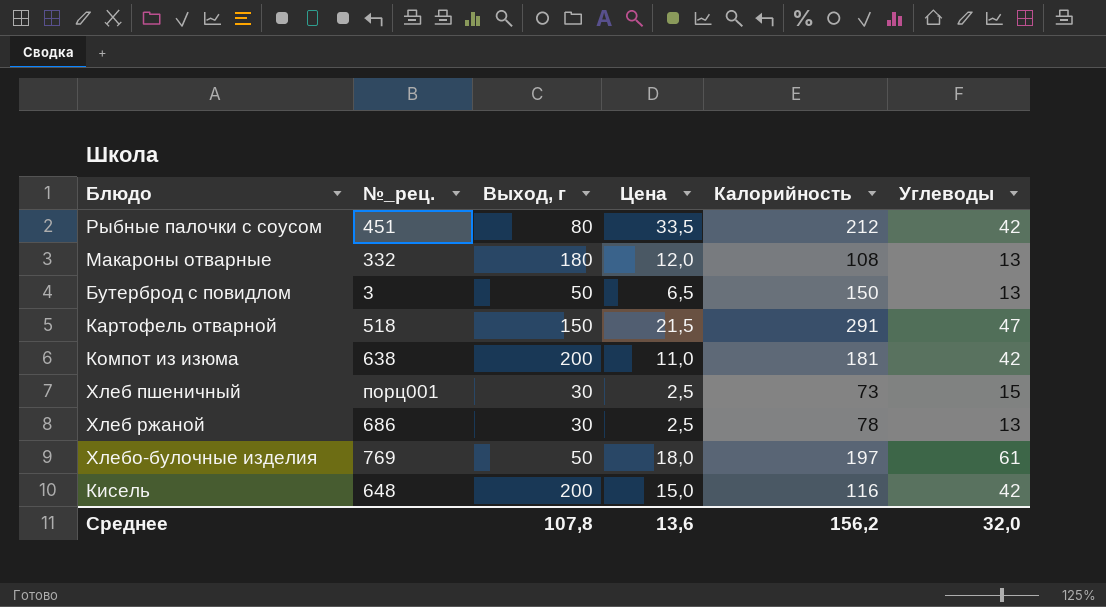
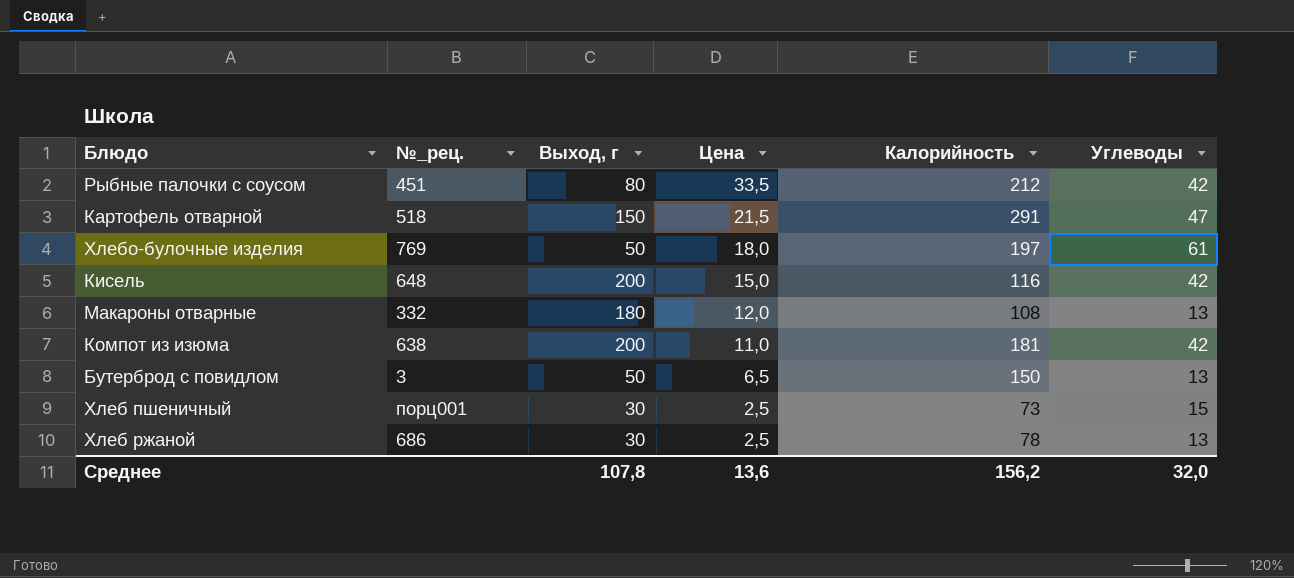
row order: none -> Цена descending

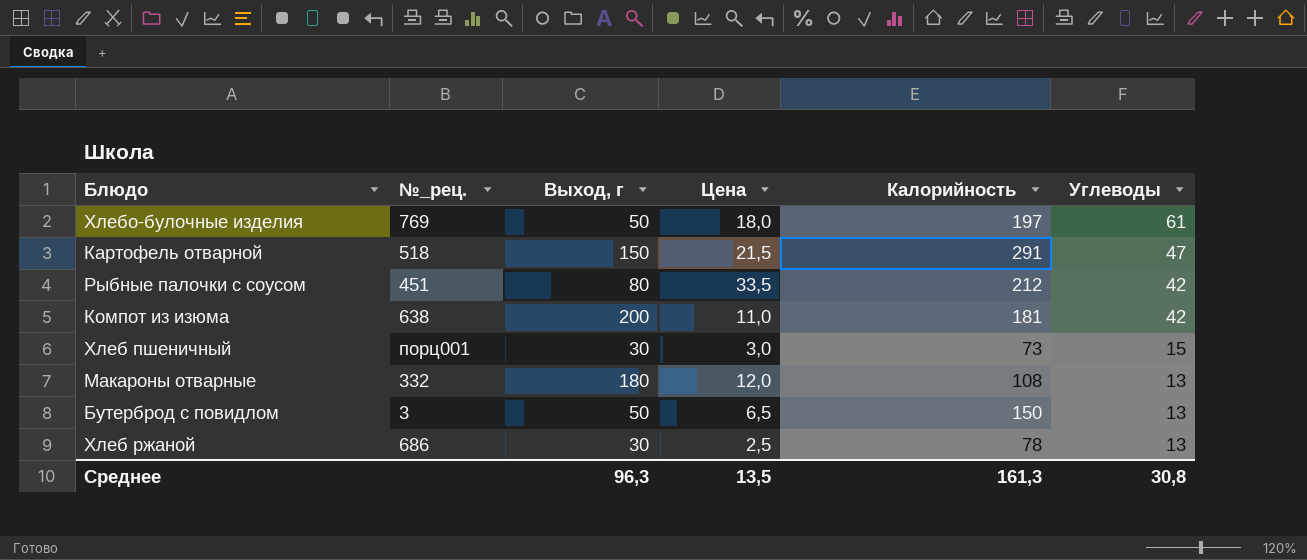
row order: Цена descending -> Углеводы descending
row Кисель: 648 | 200 | 15,0 | 116 | 42 -> none
Хлеб пшеничный | Цена: 2,5 -> 3,0
Среднее | Выход, г: 107,8 -> 96,3
Среднее | Цена: 13,6 -> 13,5
Среднее | Калорийность: 156,2 -> 161,3
Среднее | Углеводы: 32,0 -> 30,8

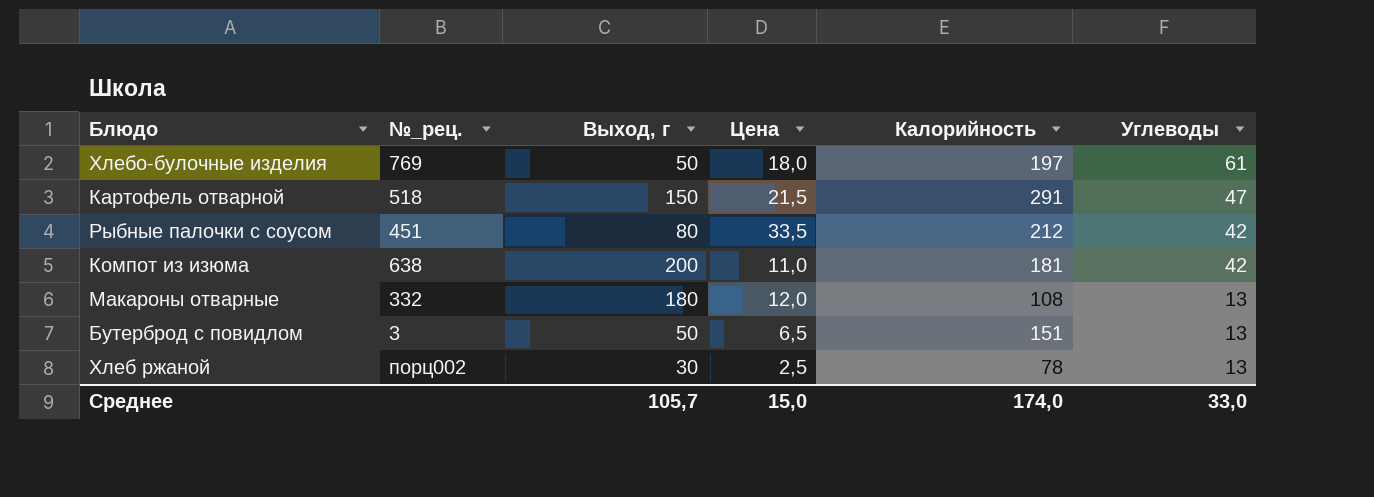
row Хлеб пшеничный: порц001 | 30 | 3,0 | 73 | 15 -> none
Бутерброд с повидлом | Калорийность: 150 -> 151
Хлеб ржаной | №_рец.: 686 -> порц002
Среднее | Выход, г: 96,3 -> 105,7
Среднее | Цена: 13,5 -> 15,0
Среднее | Калорийность: 161,3 -> 174,0
Среднее | Углеводы: 30,8 -> 33,0

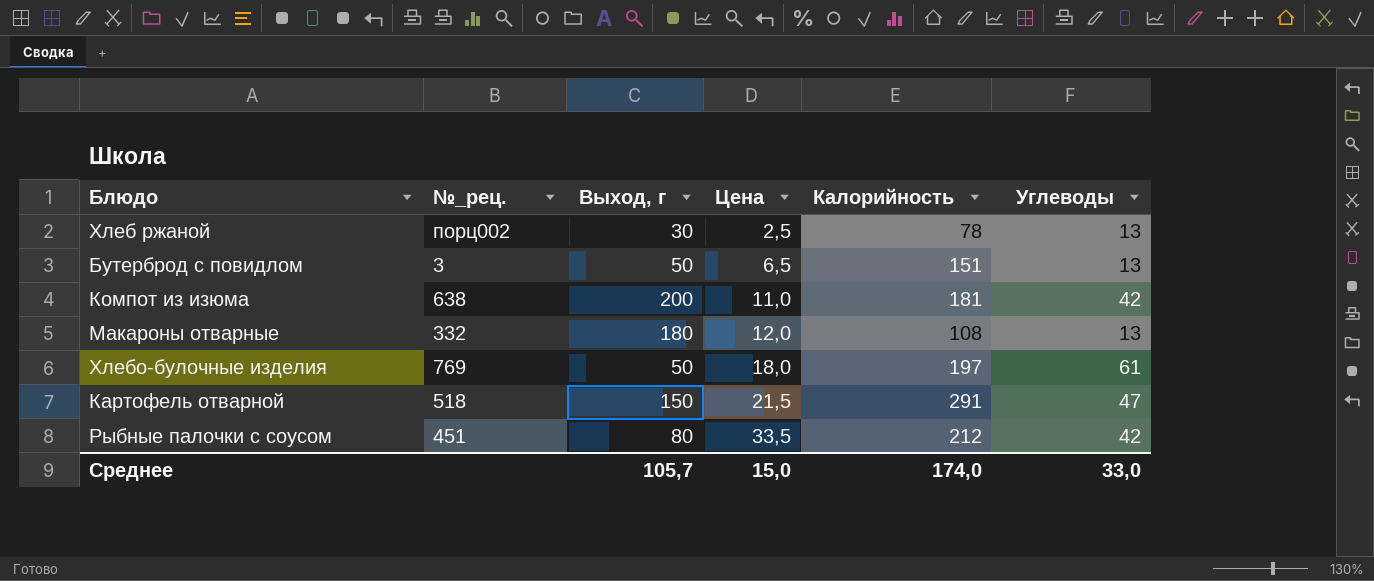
row order: Углеводы descending -> Цена ascending

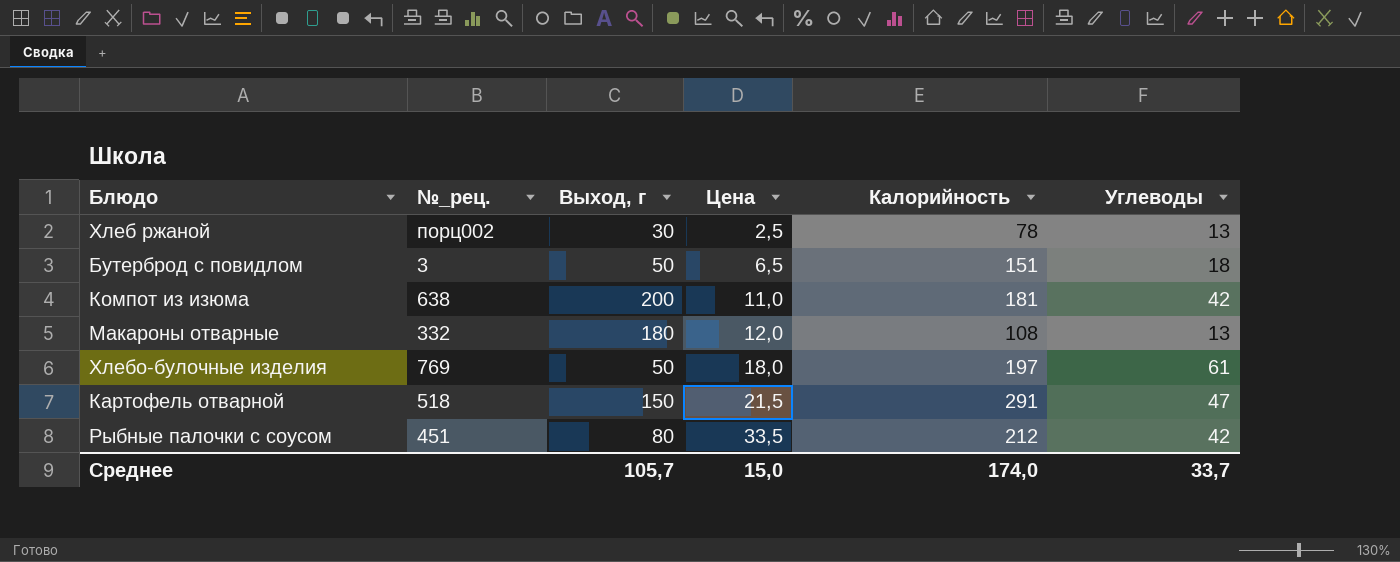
Бутерброд с повидлом | Углеводы: 13 -> 18
Среднее | Углеводы: 33,0 -> 33,7

